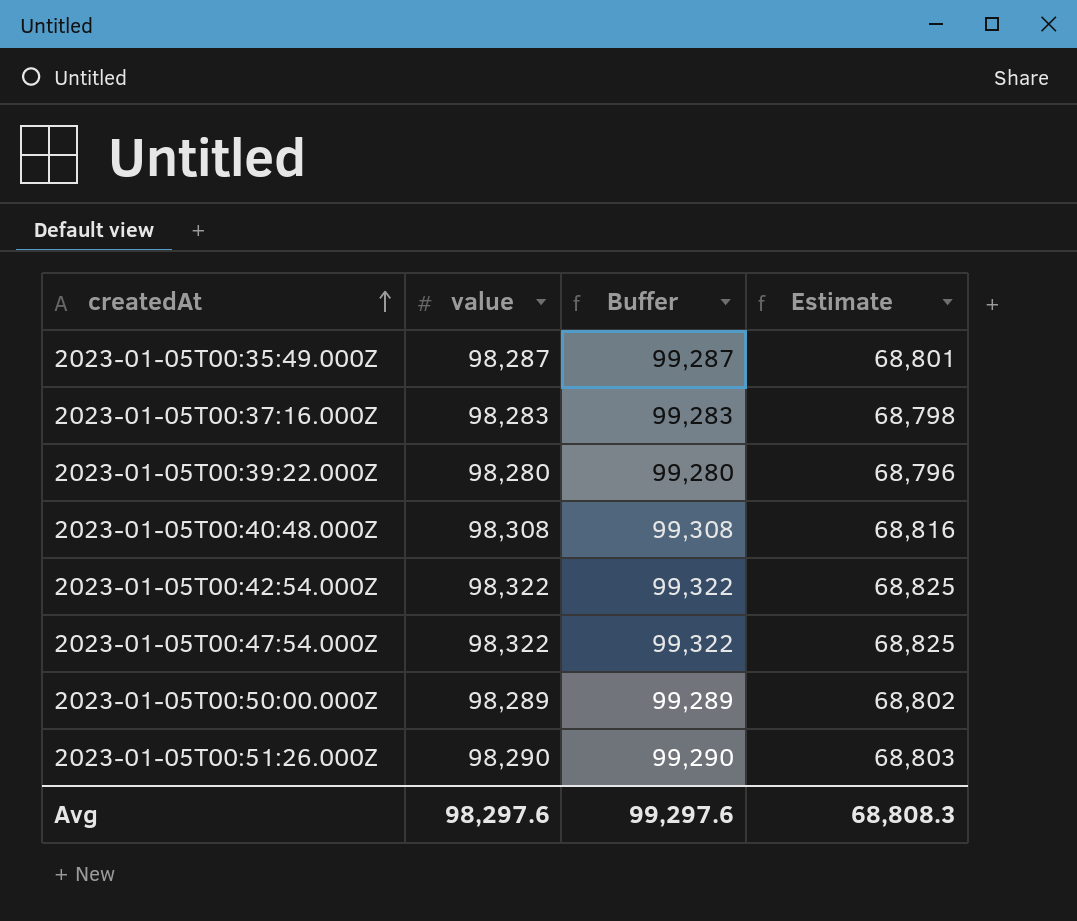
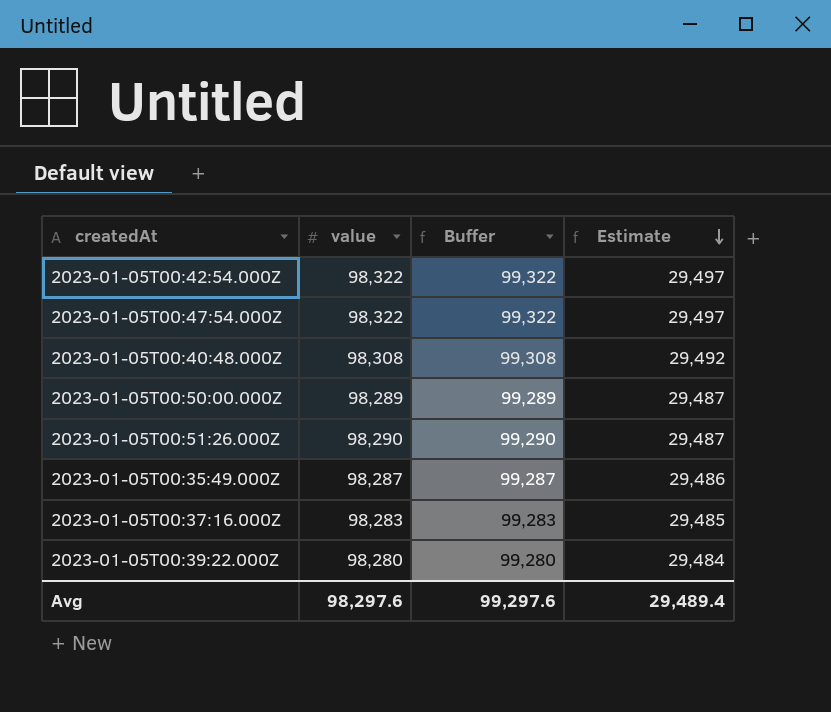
row order: createdAt ascending -> Estimate descending
column Estimate | formula: [value] * 0.7 -> [value] * 0.3
Avg | Estimate: 68,808.3 -> 29,489.4

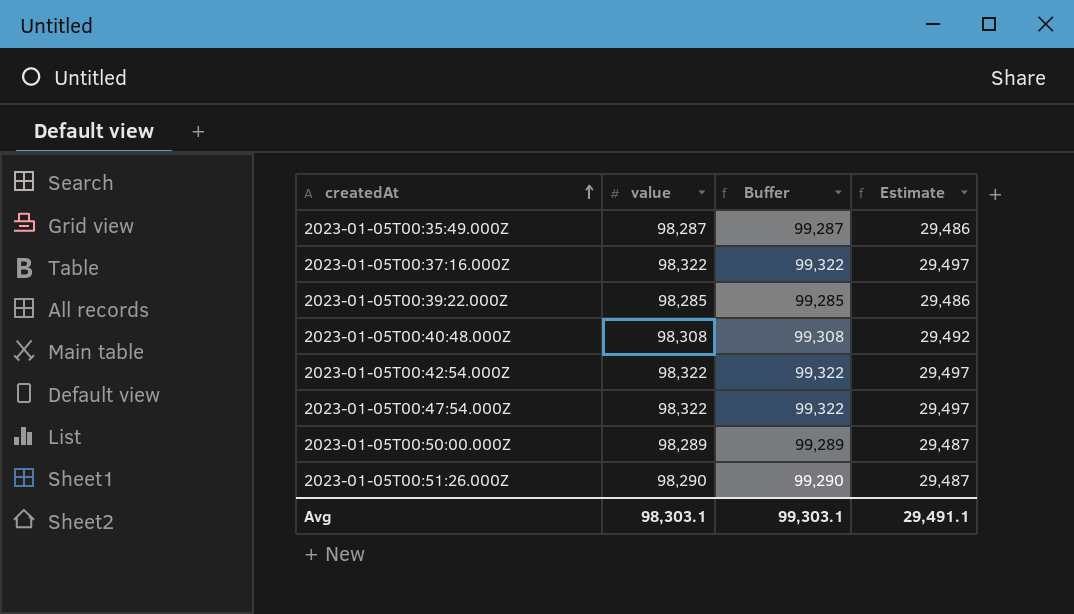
row order: Estimate descending -> createdAt ascending
2023-01-05T00:37:16.000Z | value: 98,283 -> 98,322
2023-01-05T00:37:16.000Z | Buffer: 99,283 -> 99,322
2023-01-05T00:37:16.000Z | Estimate: 29,485 -> 29,497
2023-01-05T00:39:22.000Z | value: 98,280 -> 98,285
2023-01-05T00:39:22.000Z | Buffer: 99,280 -> 99,285
2023-01-05T00:39:22.000Z | Estimate: 29,484 -> 29,486
Avg | value: 98,297.6 -> 98,303.1
Avg | Buffer: 99,297.6 -> 99,303.1
Avg | Estimate: 29,489.4 -> 29,491.1

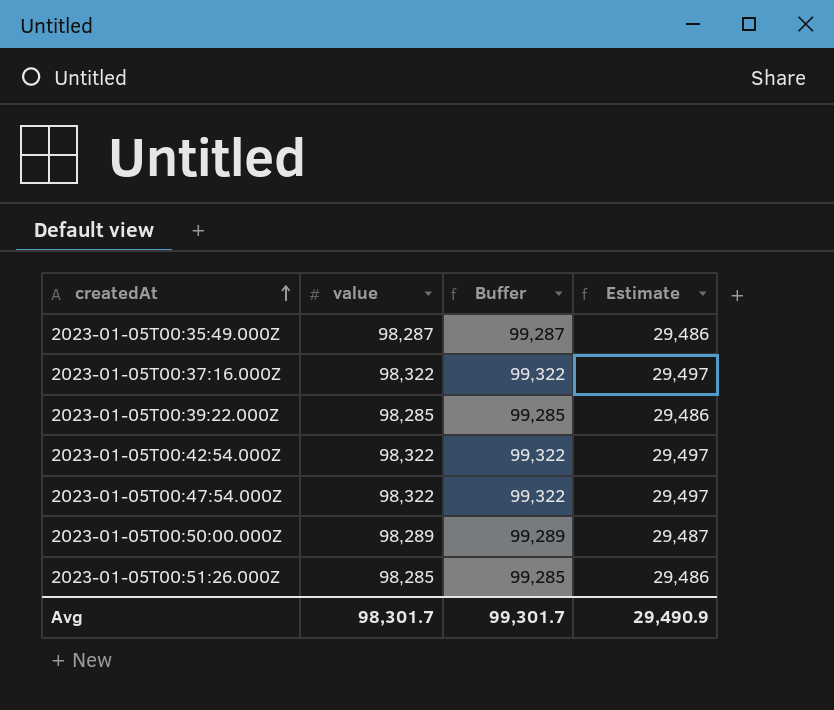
row 2023-01-05T00:40:48.000Z: 98,308 | 99,308 | 29,492 -> none
2023-01-05T00:51:26.000Z | value: 98,290 -> 98,285
2023-01-05T00:51:26.000Z | Buffer: 99,290 -> 99,285
2023-01-05T00:51:26.000Z | Estimate: 29,487 -> 29,486
Avg | value: 98,303.1 -> 98,301.7
Avg | Buffer: 99,303.1 -> 99,301.7
Avg | Estimate: 29,491.1 -> 29,490.9

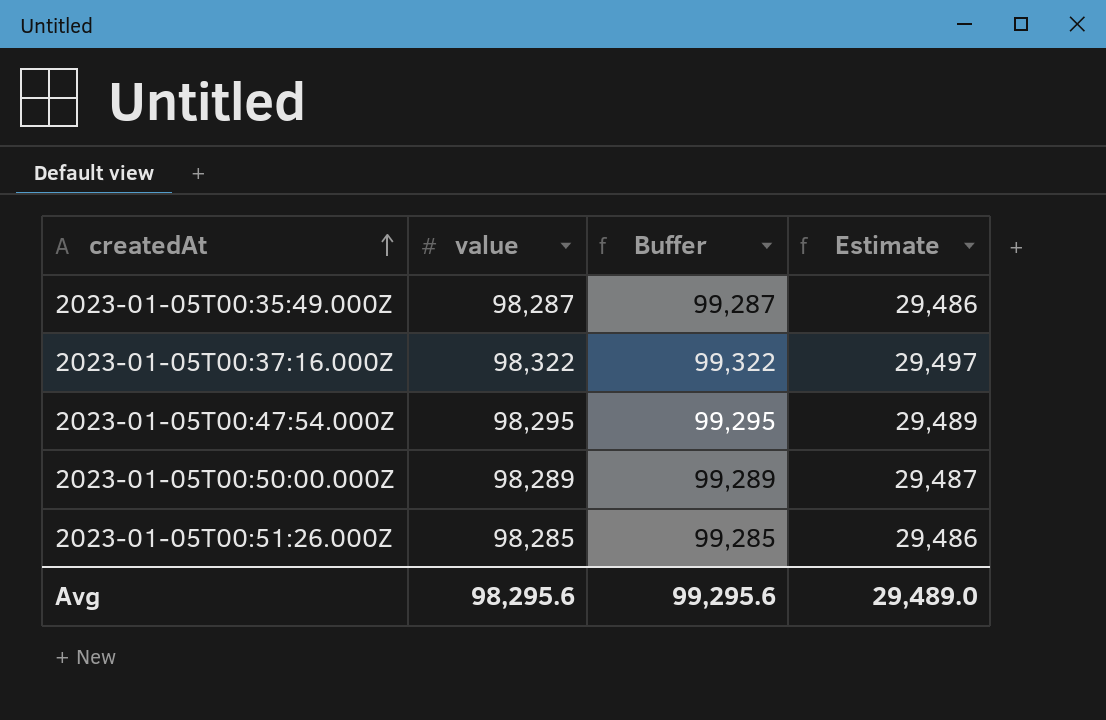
row 2023-01-05T00:39:22.000Z: 98,285 | 99,285 | 29,486 -> none
row 2023-01-05T00:42:54.000Z: 98,322 | 99,322 | 29,497 -> none
2023-01-05T00:47:54.000Z | value: 98,322 -> 98,295
2023-01-05T00:47:54.000Z | Buffer: 99,322 -> 99,295
2023-01-05T00:47:54.000Z | Estimate: 29,497 -> 29,489
Avg | value: 98,301.7 -> 98,295.6
Avg | Buffer: 99,301.7 -> 99,295.6
Avg | Estimate: 29,490.9 -> 29,489.0

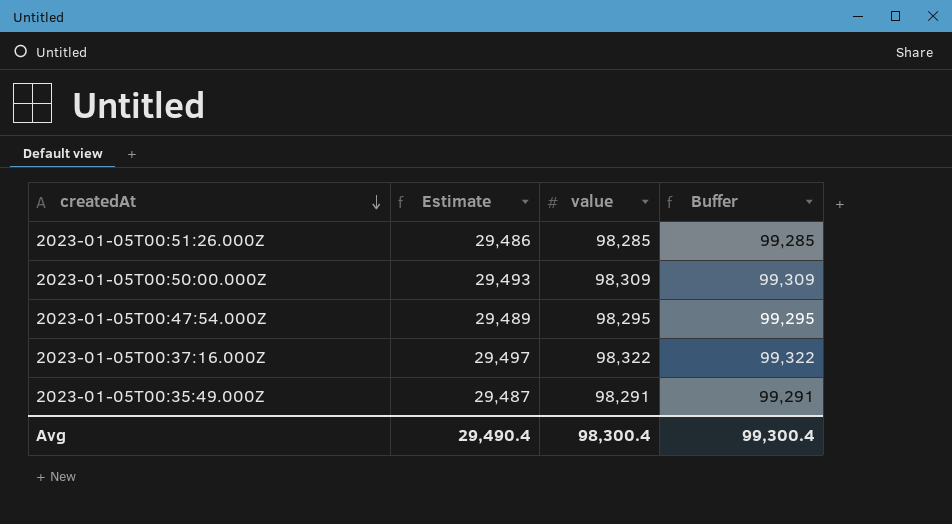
row order: createdAt ascending -> createdAt descending
column Estimate | position: 4 -> 2
2023-01-05T00:50:00.000Z | Estimate: 29,487 -> 29,493
2023-01-05T00:50:00.000Z | value: 98,289 -> 98,309
2023-01-05T00:50:00.000Z | Buffer: 99,289 -> 99,309
2023-01-05T00:35:49.000Z | Estimate: 29,486 -> 29,487
2023-01-05T00:35:49.000Z | value: 98,287 -> 98,291
2023-01-05T00:35:49.000Z | Buffer: 99,287 -> 99,291
Avg | Estimate: 29,489.0 -> 29,490.4
Avg | value: 98,295.6 -> 98,300.4
Avg | Buffer: 99,295.6 -> 99,300.4

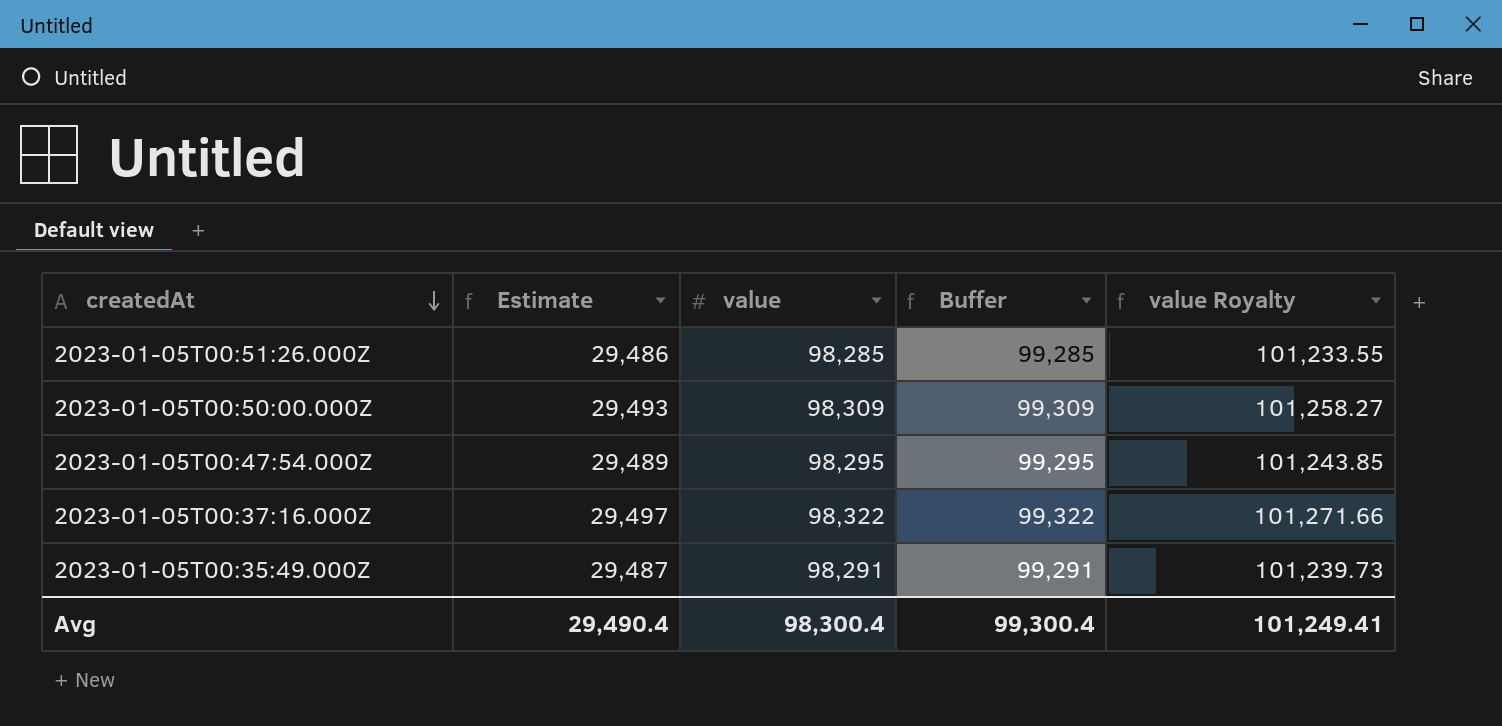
column value Royalty | formula: none -> [value] * 1.03

